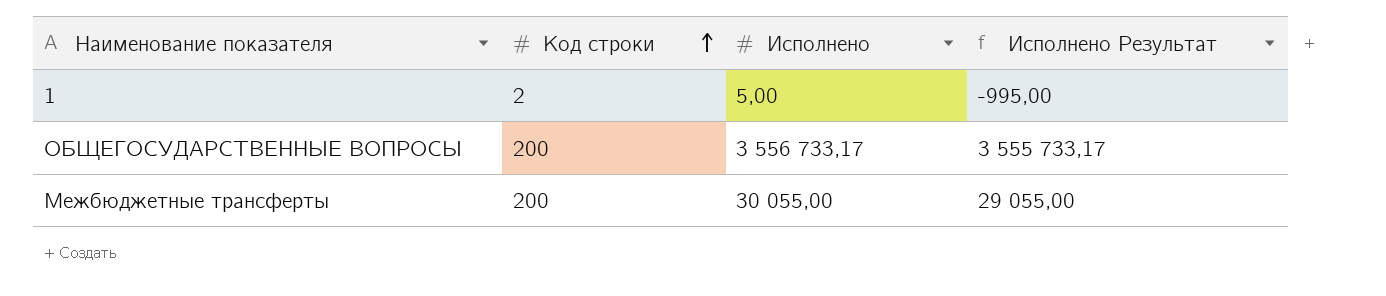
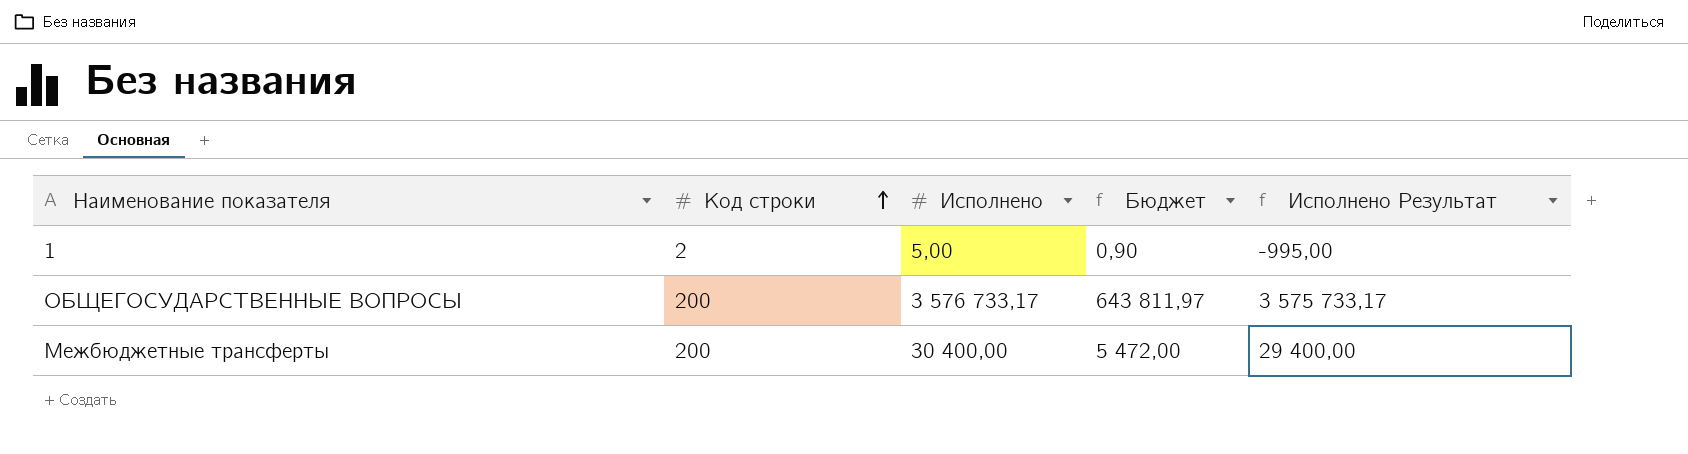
column Бюджет | formula: none -> [Исполнено] * 0,18
ОБЩЕГОСУДАРСТВЕННЫЕ ВОПРОСЫ | Исполнено: 3 556 733,17 -> 3 576 733,17
ОБЩЕГОСУДАРСТВЕННЫЕ ВОПРОСЫ | Исполнено Результат: 3 555 733,17 -> 3 575 733,17
Межбюджетные трансферты | Исполнено: 30 055,00 -> 30 400,00
Межбюджетные трансферты | Исполнено Результат: 29 055,00 -> 29 400,00

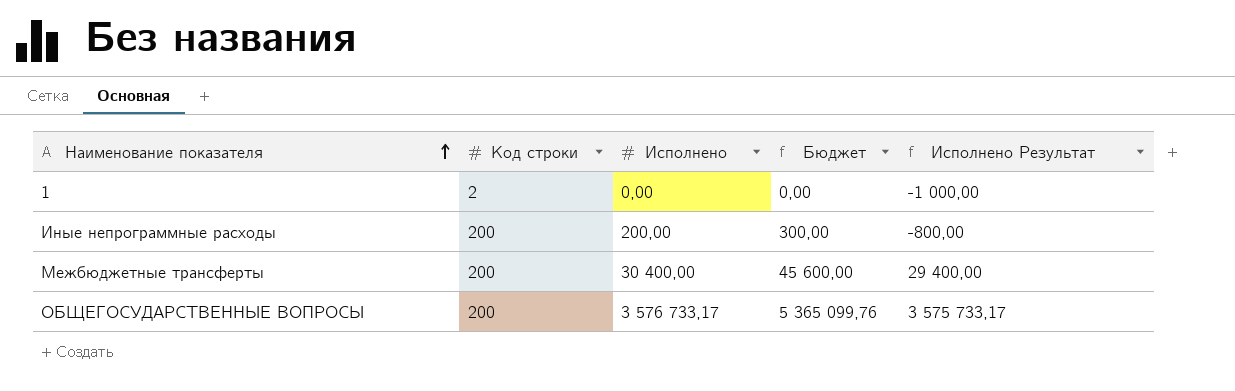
row order: Код строки ascending -> Наименование показателя ascending
column Бюджет | formula: [Исполнено] * 0,18 -> [Исполнено] * 1,5
1 | Исполнено: 5,00 -> 0,00
1 | Исполнено Результат: -995,00 -> -1 000,00
row Иные непрограммные расходы: none -> 200 | 200,00 | 300,00 | -800,00

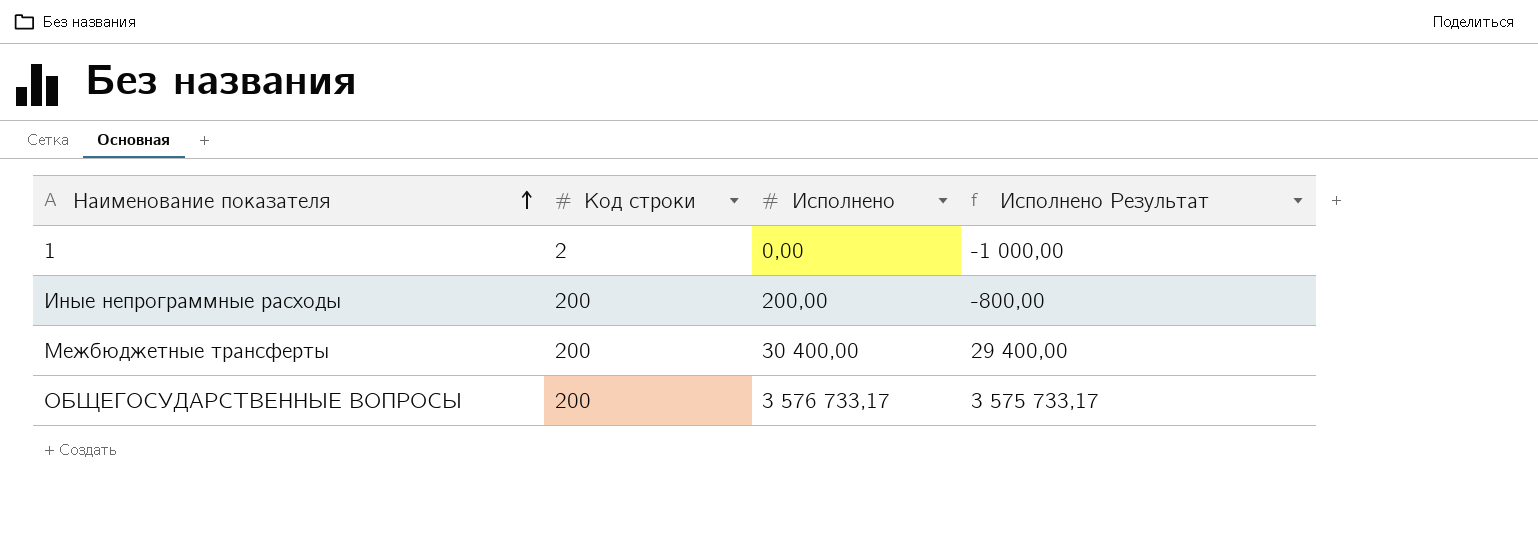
column Бюджет | formula: [Исполнено] * 1,5 -> none

